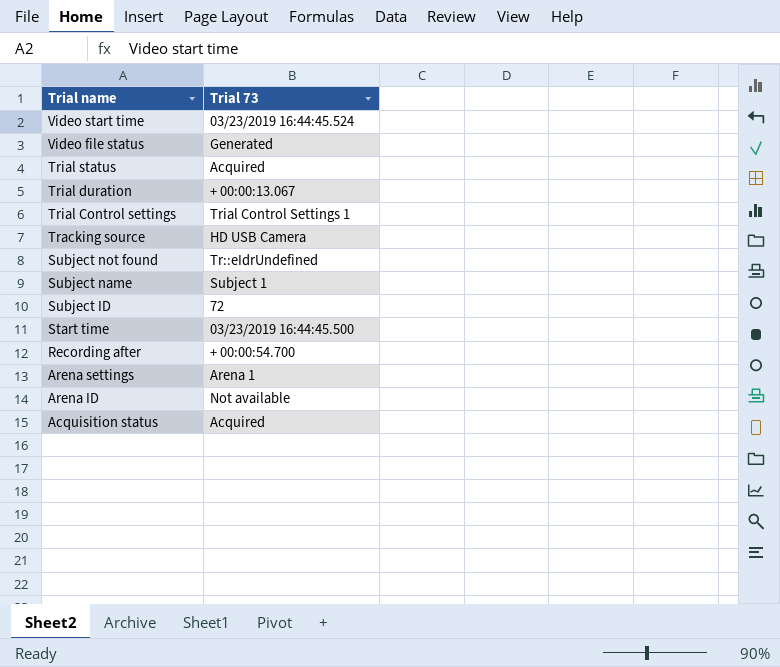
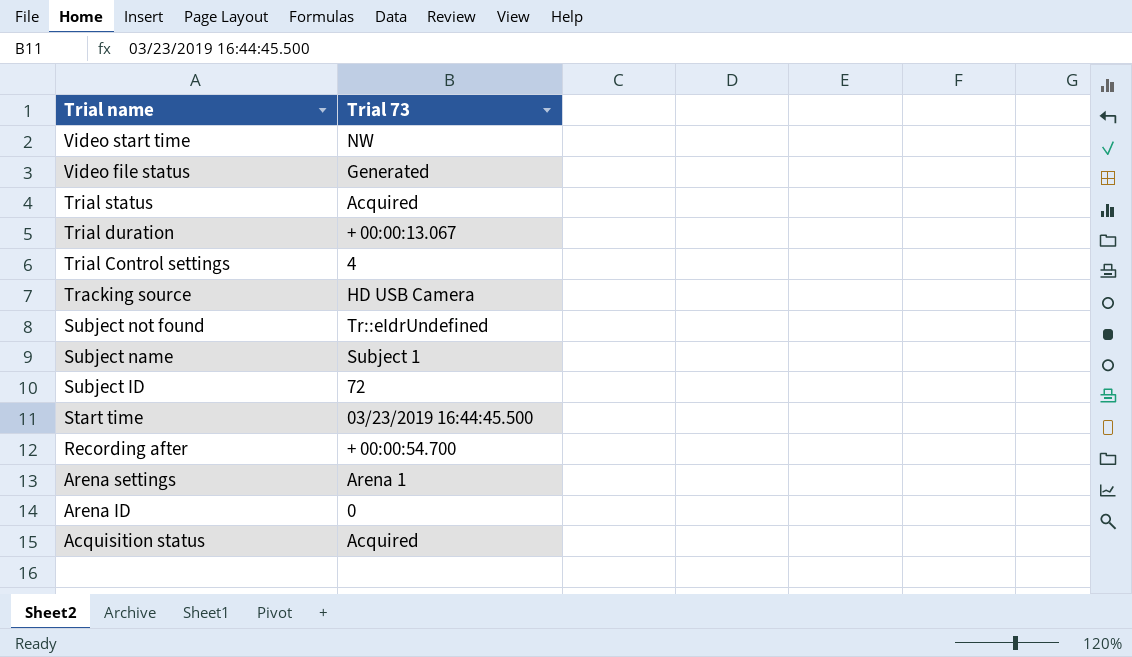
Video start time | Trial 73: 03/23/2019 16:44:45.524 -> NW
Trial Control settings | Trial 73: Trial Control Settings 1 -> 4
Arena ID | Trial 73: Not available -> 0

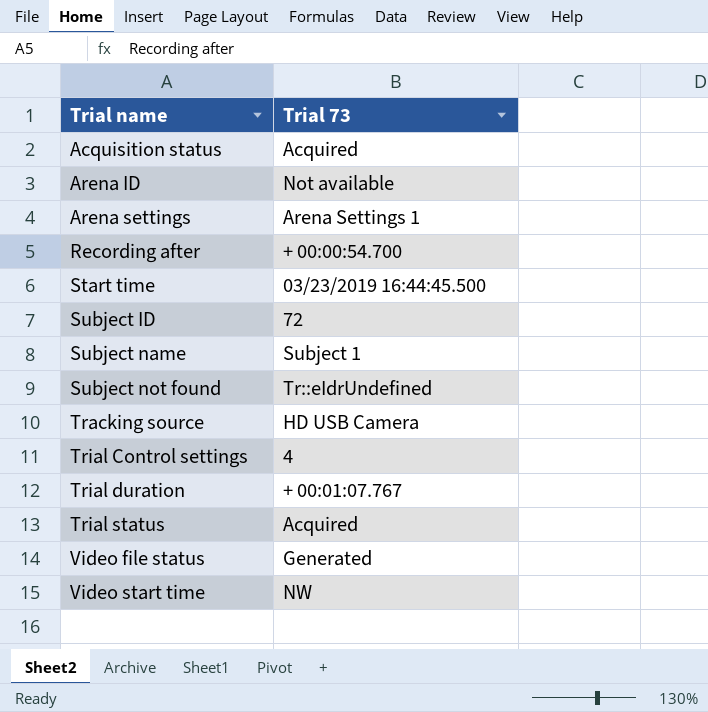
row order: Trial name descending -> Trial name ascending
Arena ID | Trial 73: 0 -> Not available
Arena settings | Trial 73: Arena 1 -> Arena Settings 1
Trial duration | Trial 73: + 00:00:13.067 -> + 00:01:07.767

